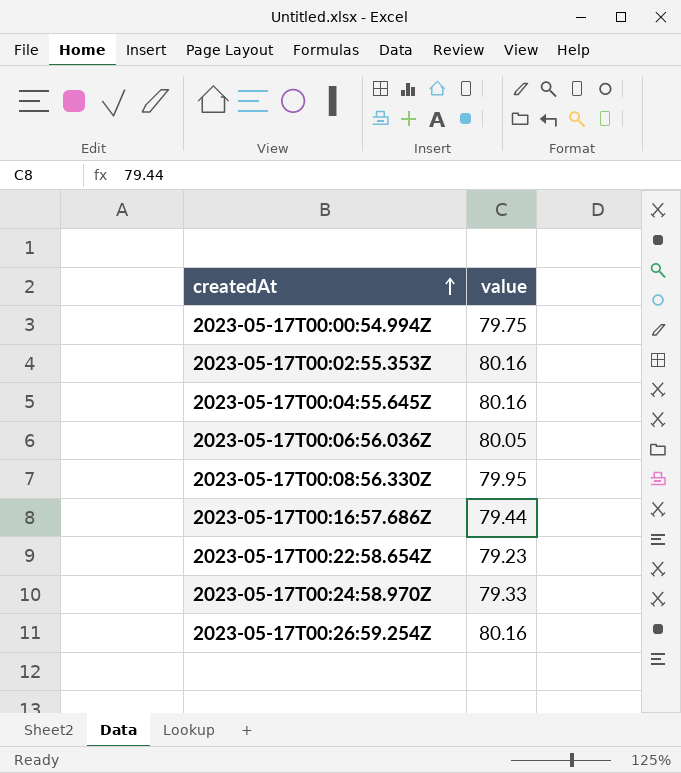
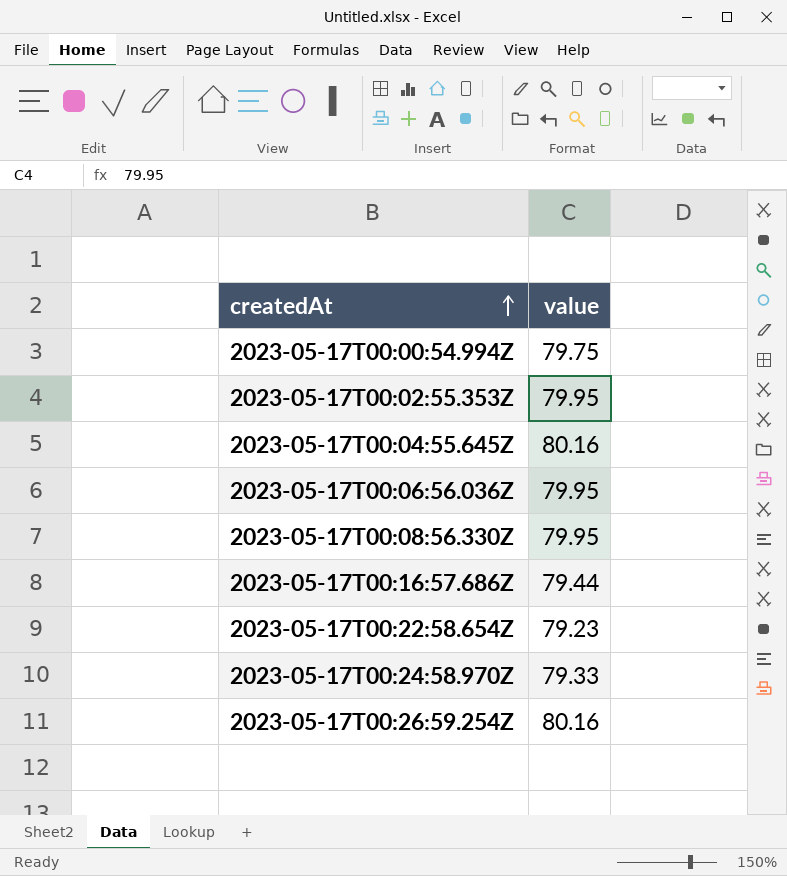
2023-05-17T00:02:55.353Z | value: 80.16 -> 79.95
2023-05-17T00:06:56.036Z | value: 80.05 -> 79.95

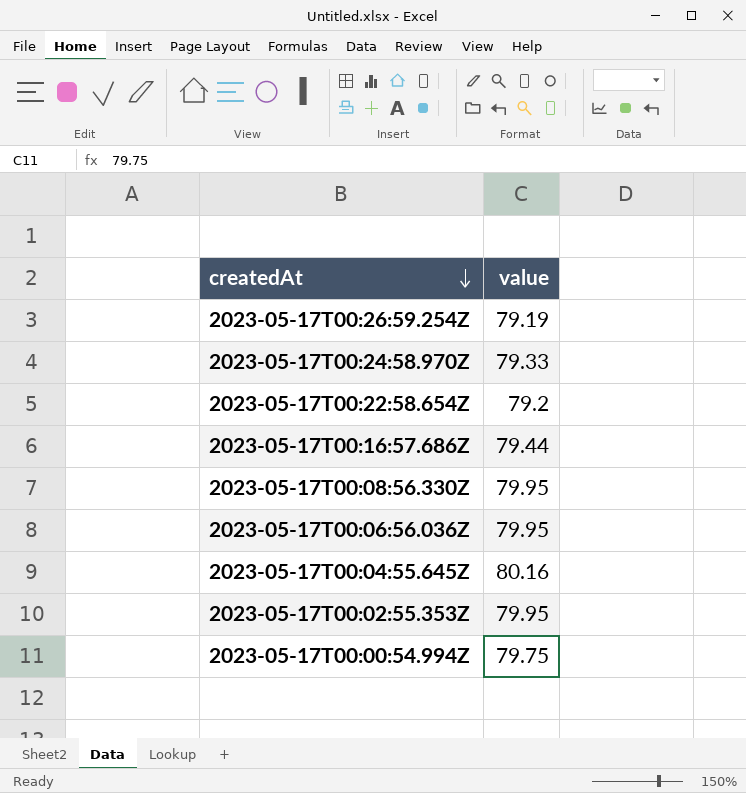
row order: createdAt ascending -> createdAt descending
2023-05-17T00:26:59.254Z | value: 80.16 -> 79.19
2023-05-17T00:22:58.654Z | value: 79.23 -> 79.2

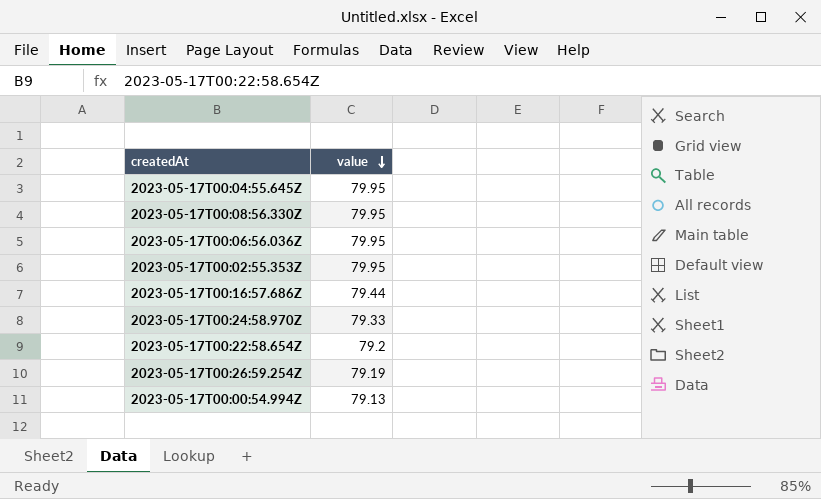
row order: createdAt descending -> value descending
2023-05-17T00:04:55.645Z | value: 80.16 -> 79.95
2023-05-17T00:00:54.994Z | value: 79.75 -> 79.13

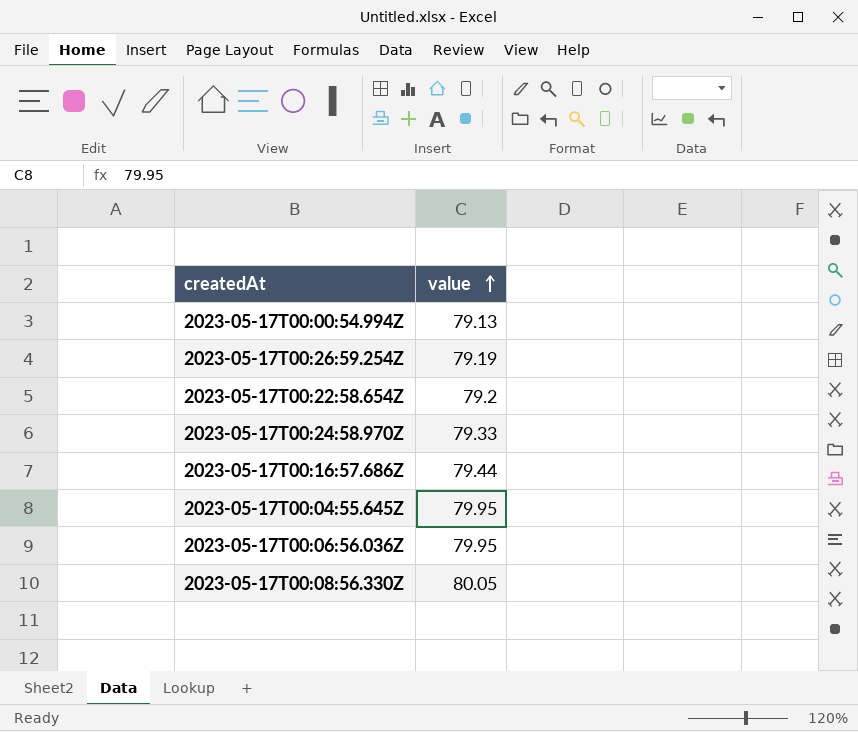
row order: value descending -> value ascending
row 2023-05-17T00:02:55.353Z: 79.95 -> none
2023-05-17T00:08:56.330Z | value: 79.95 -> 80.05

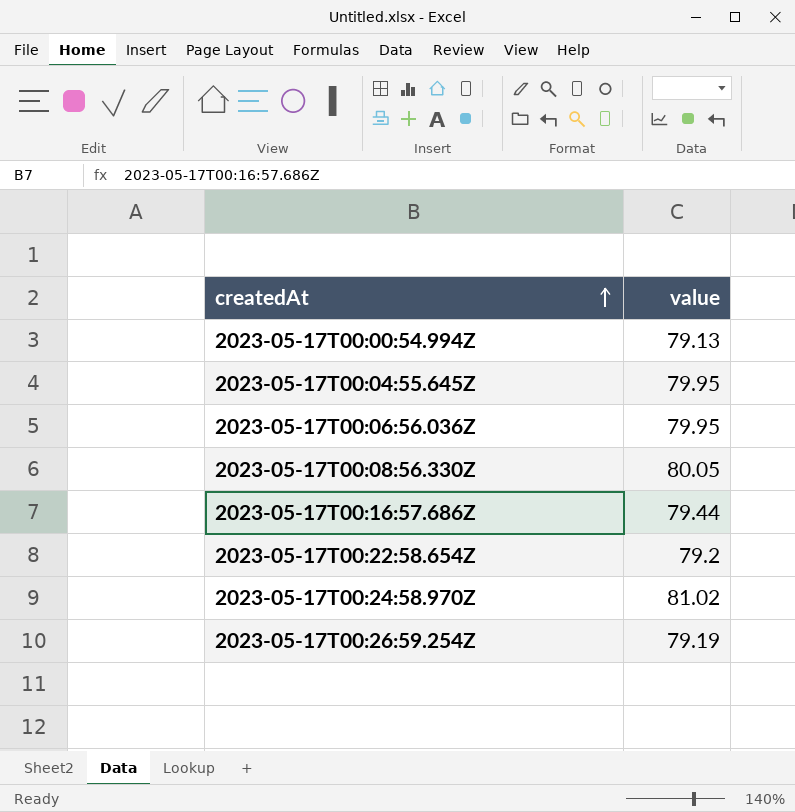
row order: value ascending -> createdAt ascending
2023-05-17T00:24:58.970Z | value: 79.33 -> 81.02

